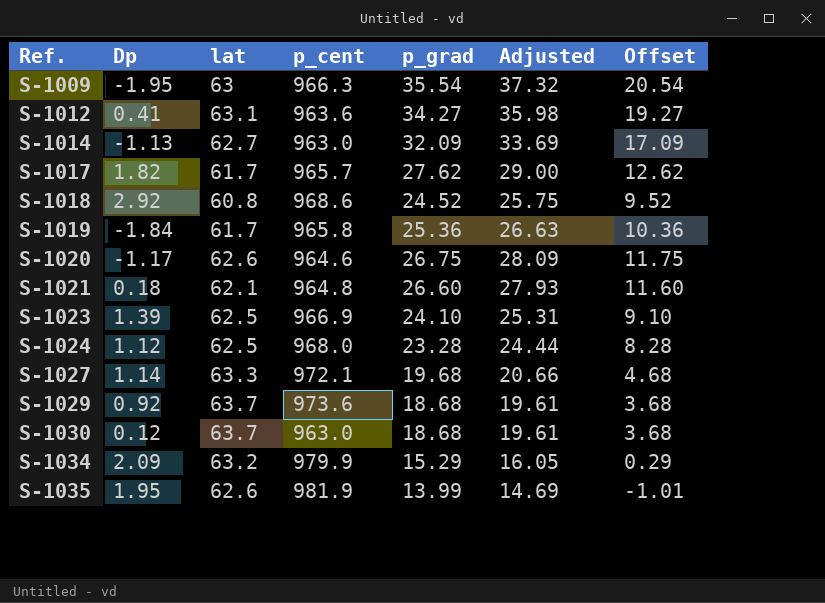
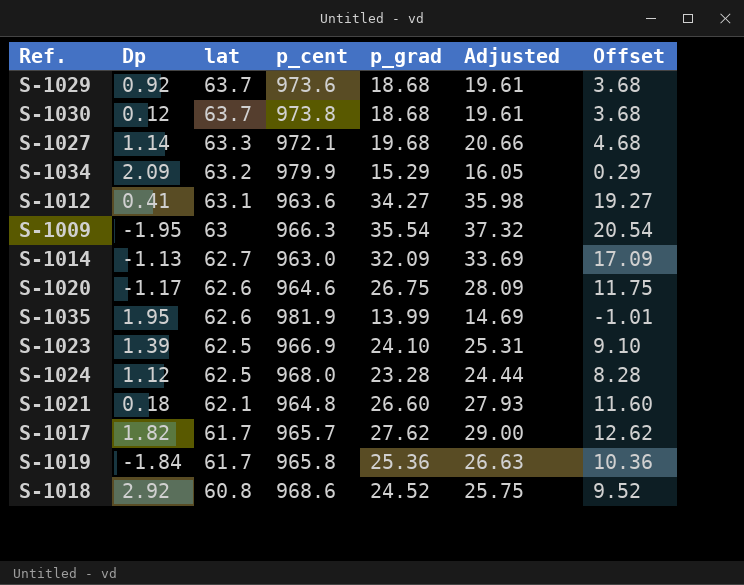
row order: Ref. ascending -> lat descending
S-1030 | p_cent: 963.0 -> 973.8

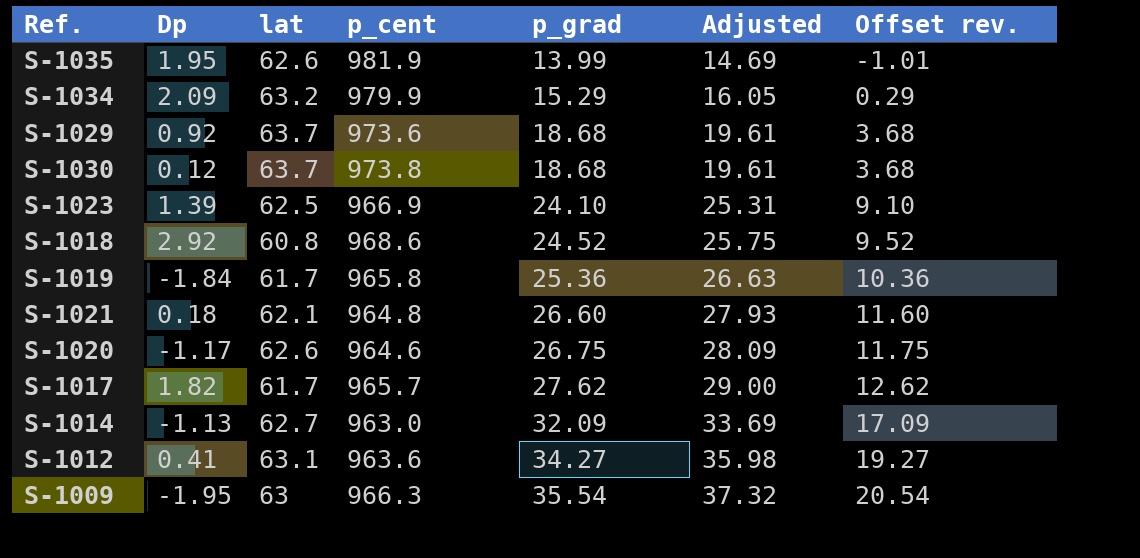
row order: lat descending -> p_grad ascending
column name: Offset -> Offset rev.
row S-1027: 1.14 | 63.3 | 972.1 | 19.68 | 20.66 | 4.68 -> none
row S-1024: 1.12 | 62.5 | 968.0 | 23.28 | 24.44 | 8.28 -> none

